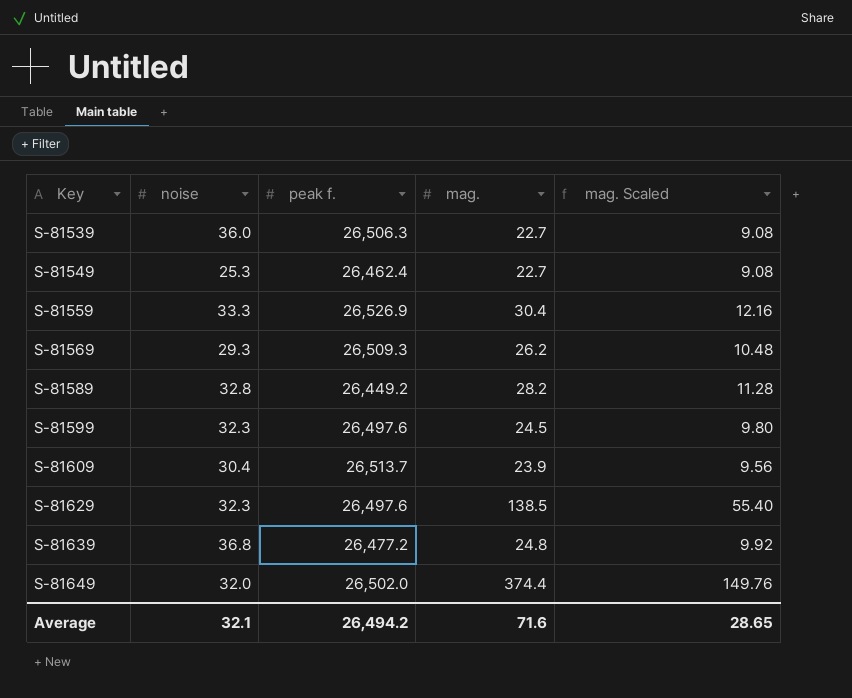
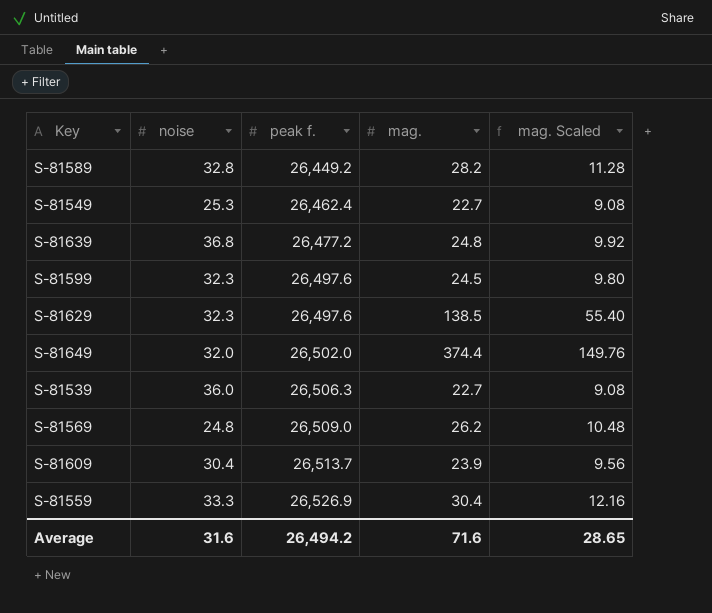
row order: Key ascending -> peak f. ascending
S-81569 | noise: 29.3 -> 24.8
S-81569 | peak f.: 26,509.3 -> 26,509.0
Average | noise: 32.1 -> 31.6

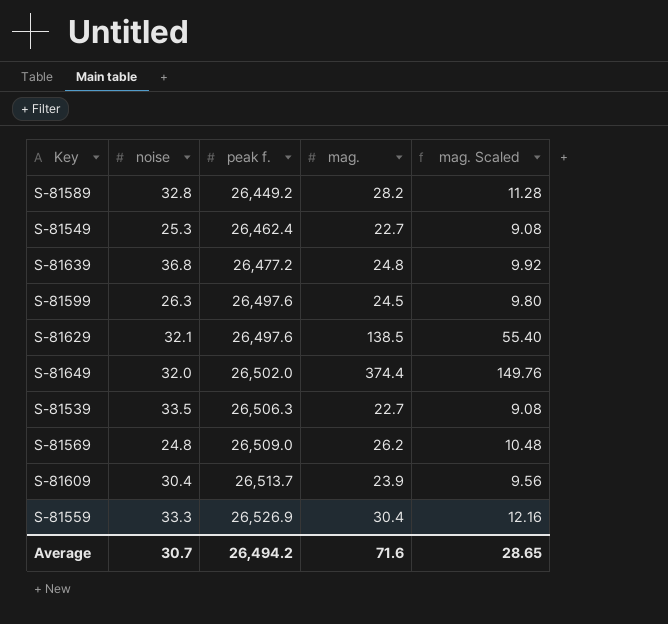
S-81599 | noise: 32.3 -> 26.3
S-81629 | noise: 32.3 -> 32.1
S-81539 | noise: 36.0 -> 33.5
Average | noise: 31.6 -> 30.7

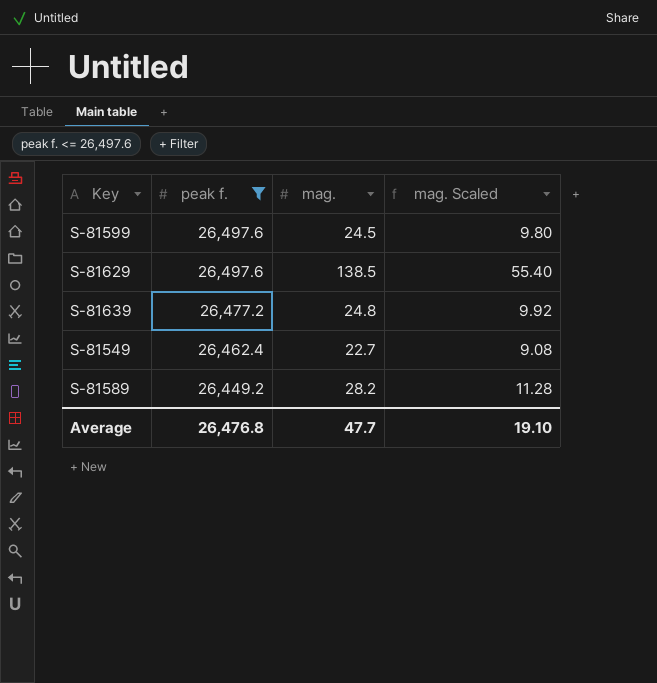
filter: none -> peak f. <= 26,497.6
row order: peak f. ascending -> peak f. descending
column noise | position: 2 -> none
Average | peak f.: 26,494.2 -> 26,476.8
Average | mag.: 71.6 -> 47.7
Average | mag. Scaled: 28.65 -> 19.10

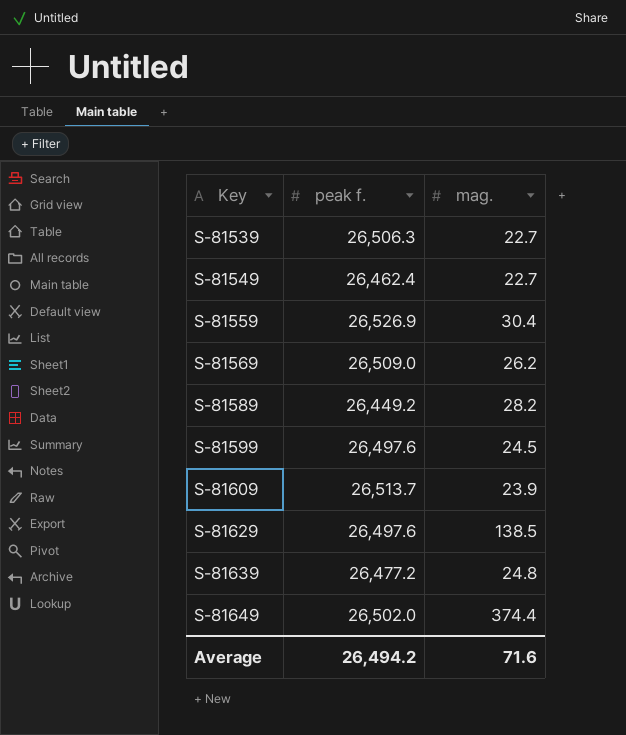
filter: peak f. <= 26,497.6 -> none
row order: peak f. descending -> Key ascending
column mag. Scaled | formula: [mag.] * 0.4 -> none
Average | peak f.: 26,476.8 -> 26,494.2
Average | mag.: 47.7 -> 71.6

